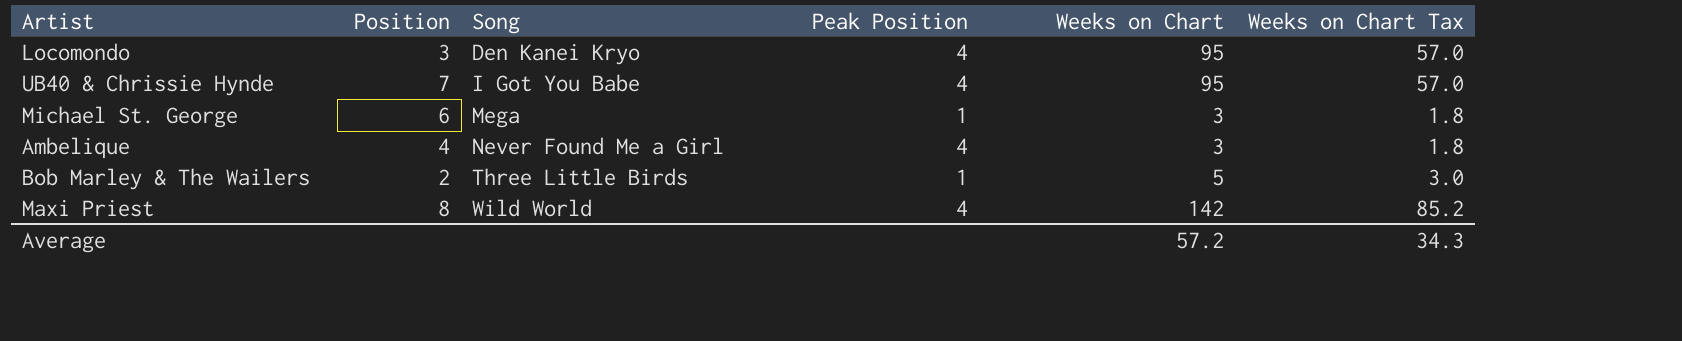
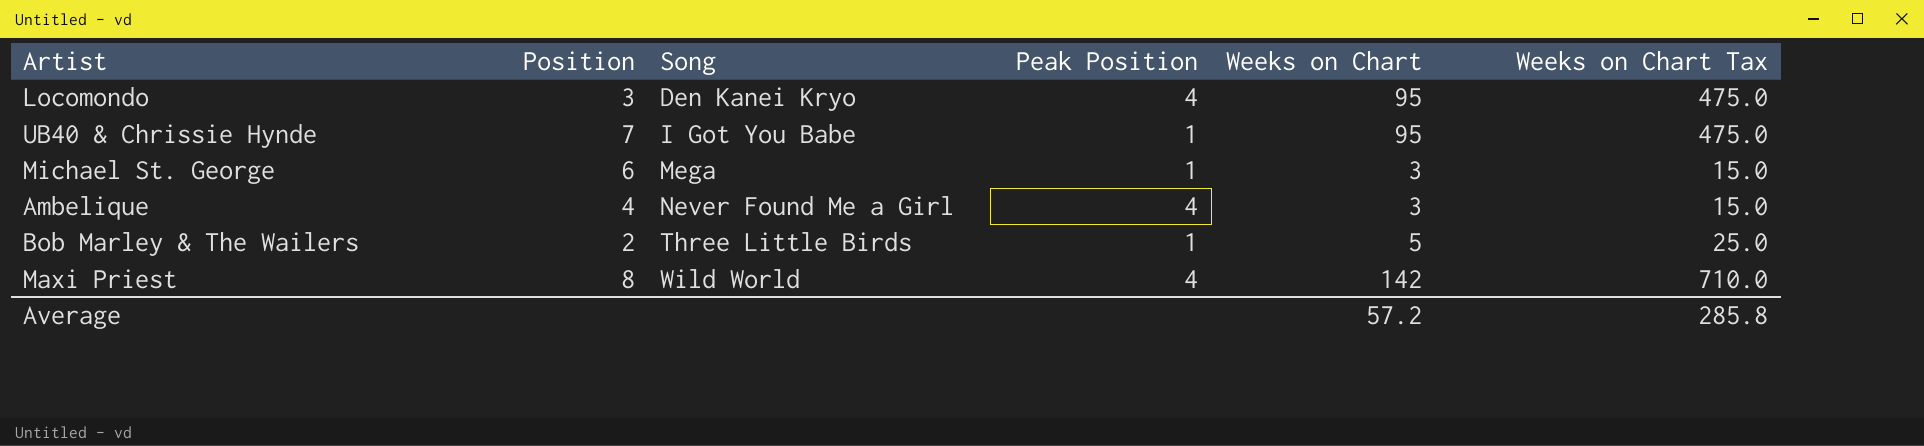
column Weeks on Chart Tax | formula: [Weeks on Chart] * 0.6 -> [Weeks on Chart] * 5
UB40 & Chrissie Hynde | Peak Position: 4 -> 1
Average | Weeks on Chart Tax: 34.3 -> 285.8

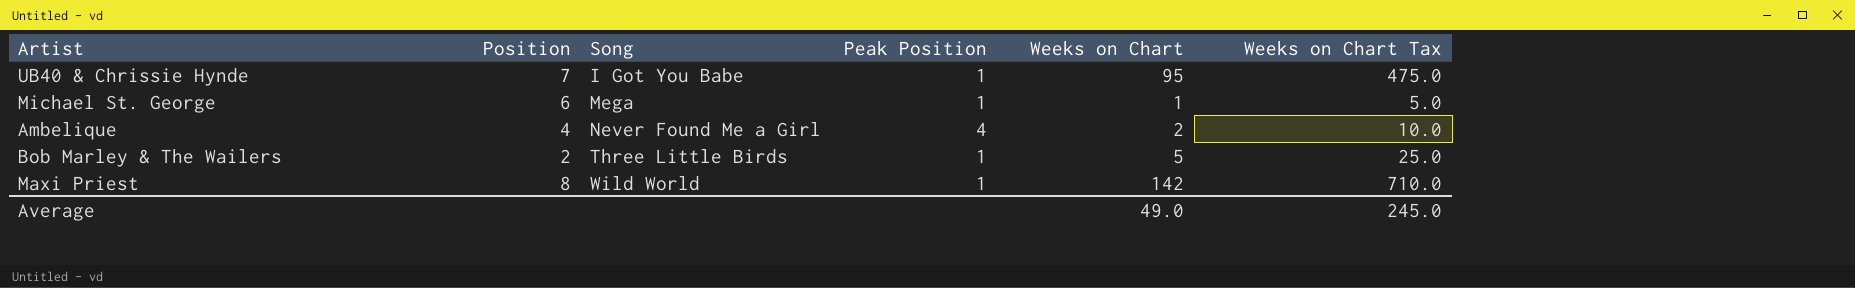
row Locomondo: 3 | Den Kanei Kryo | 4 | 95 | 475.0 -> none
Michael St. George | Weeks on Chart: 3 -> 1
Michael St. George | Weeks on Chart Tax: 15.0 -> 5.0
Ambelique | Weeks on Chart: 3 -> 2
Ambelique | Weeks on Chart Tax: 15.0 -> 10.0
Maxi Priest | Peak Position: 4 -> 1
Average | Weeks on Chart: 57.2 -> 49.0
Average | Weeks on Chart Tax: 285.8 -> 245.0

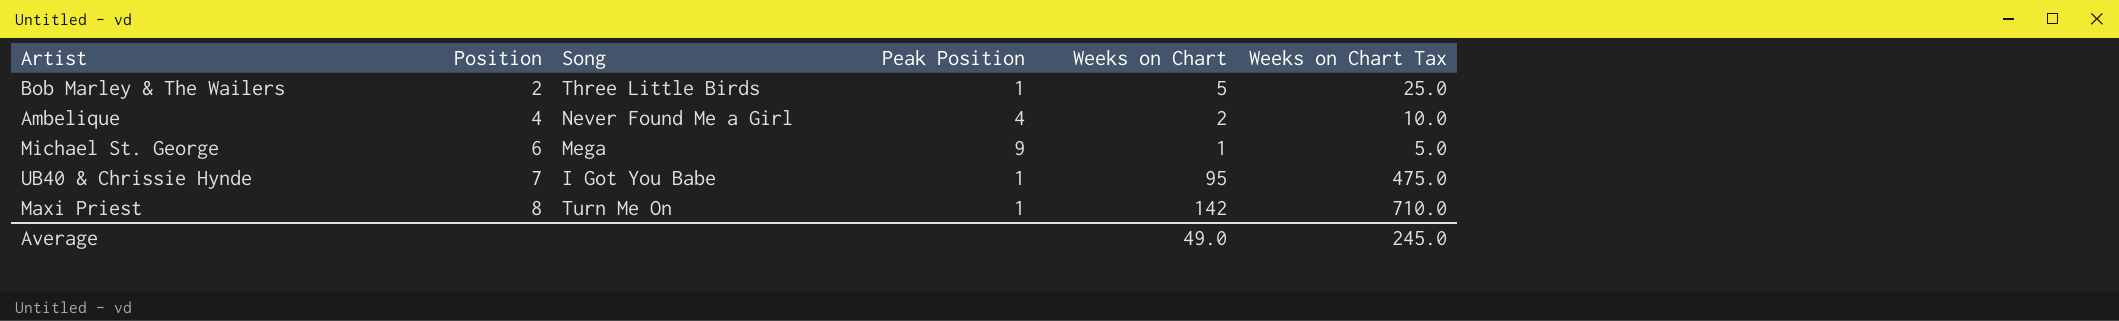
row order: Song ascending -> Position ascending
Michael St. George | Peak Position: 1 -> 9
Maxi Priest | Song: Wild World -> Turn Me On

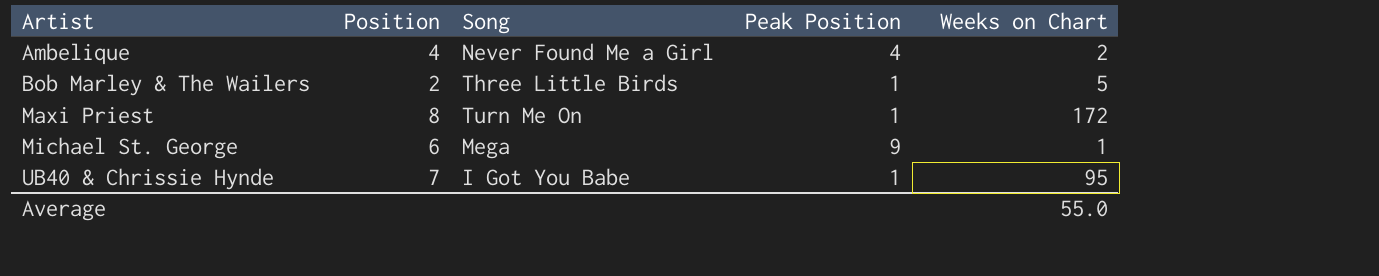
row order: Position ascending -> Artist ascending
column Weeks on Chart Tax | formula: [Weeks on Chart] * 5 -> none
Maxi Priest | Weeks on Chart: 142 -> 172
Average | Weeks on Chart: 49.0 -> 55.0

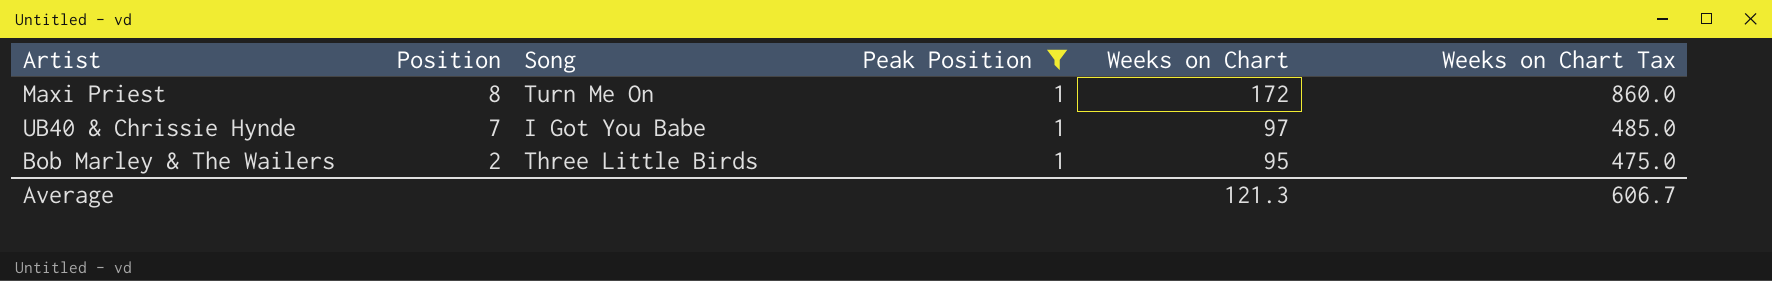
filter: none -> Peak Position = 1
row order: Artist ascending -> Position descending
column Weeks on Chart Tax | formula: none -> [Weeks on Chart] * 5
UB40 & Chrissie Hynde | Weeks on Chart: 95 -> 97
Bob Marley & The Wailers | Weeks on Chart: 5 -> 95
Average | Weeks on Chart: 55.0 -> 121.3

